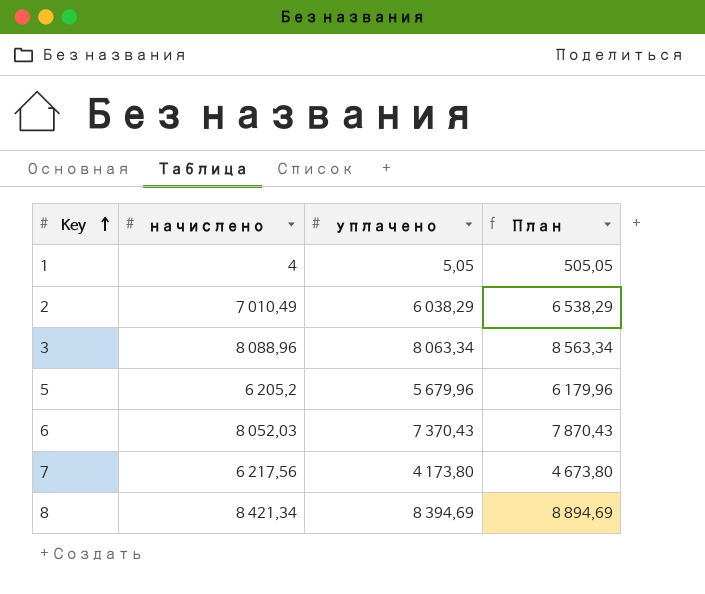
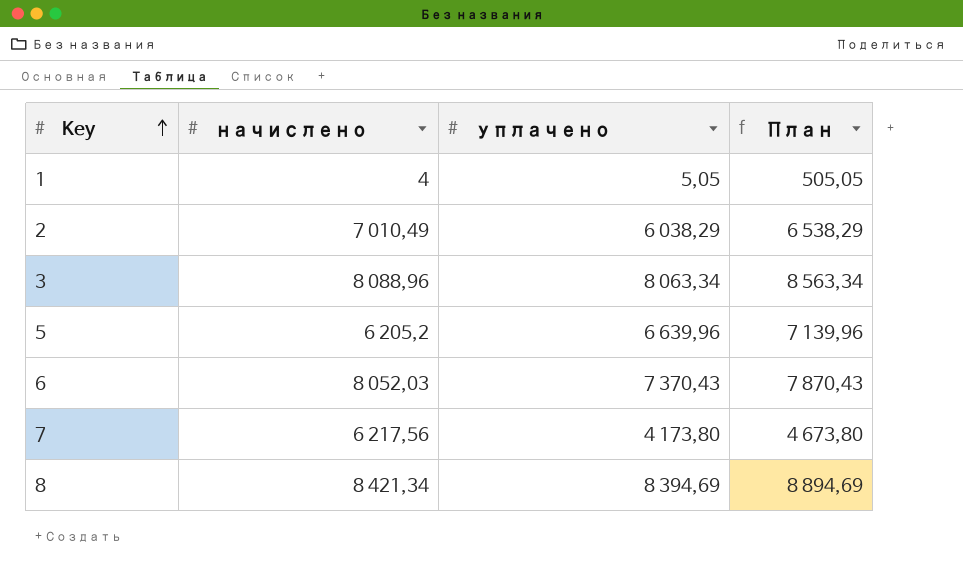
5 | уплачено: 5 679,96 -> 6 639,96
5 | План: 6 179,96 -> 7 139,96

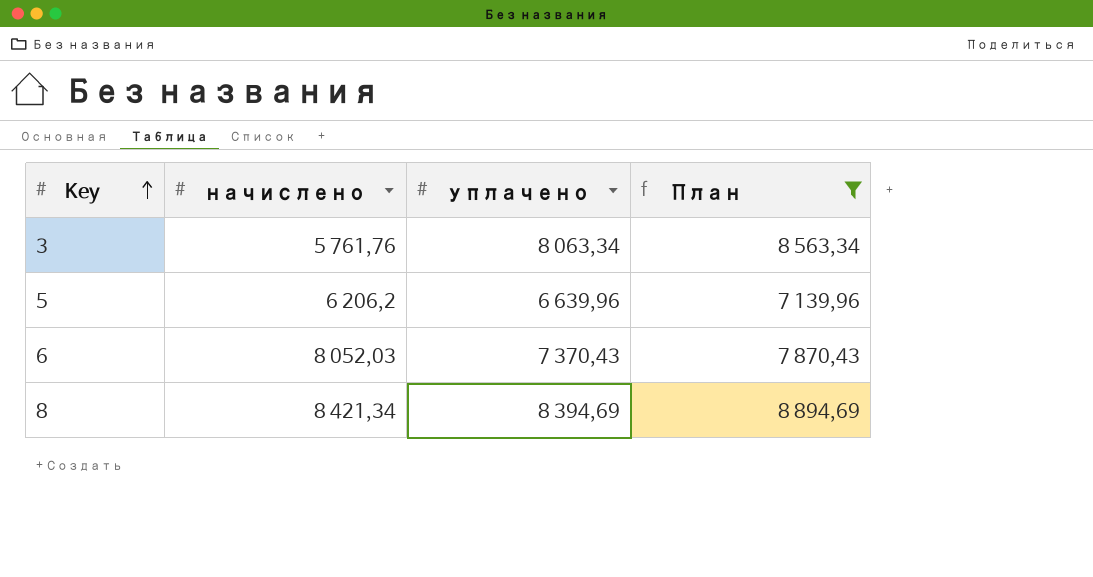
filter: none -> План >= 7 139,96
3 | начислено: 8 088,96 -> 5 761,76
5 | начислено: 6 205,2 -> 6 206,2

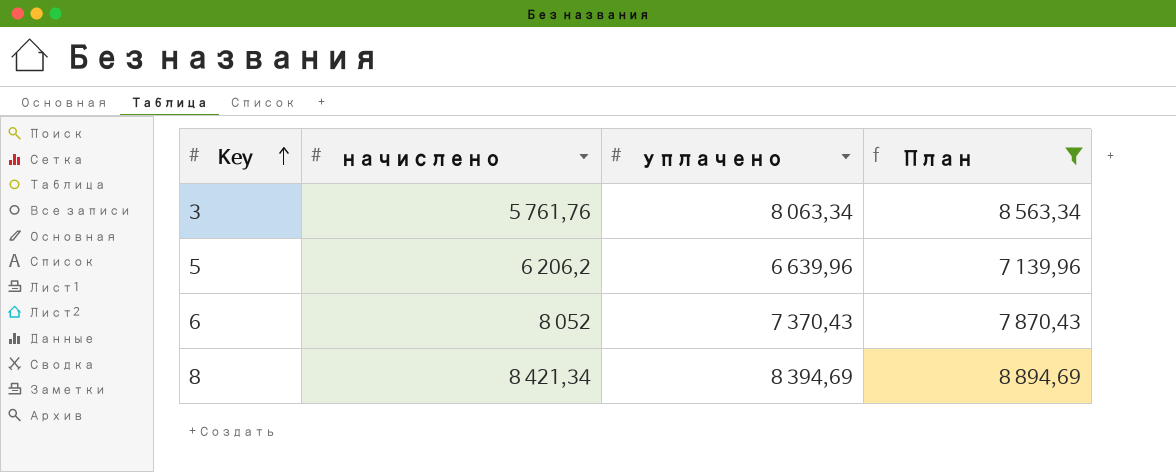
6 | начислено: 8 052,03 -> 8 052

